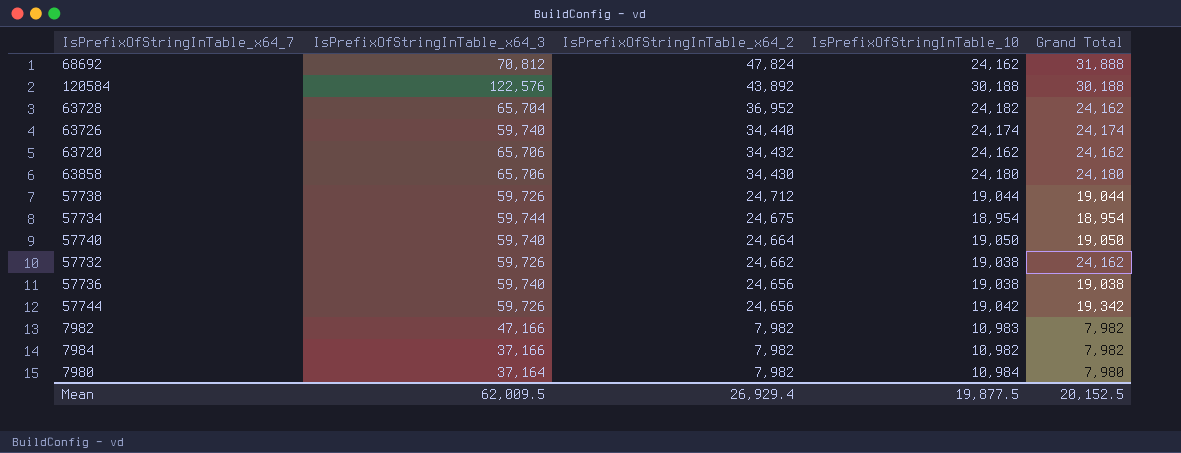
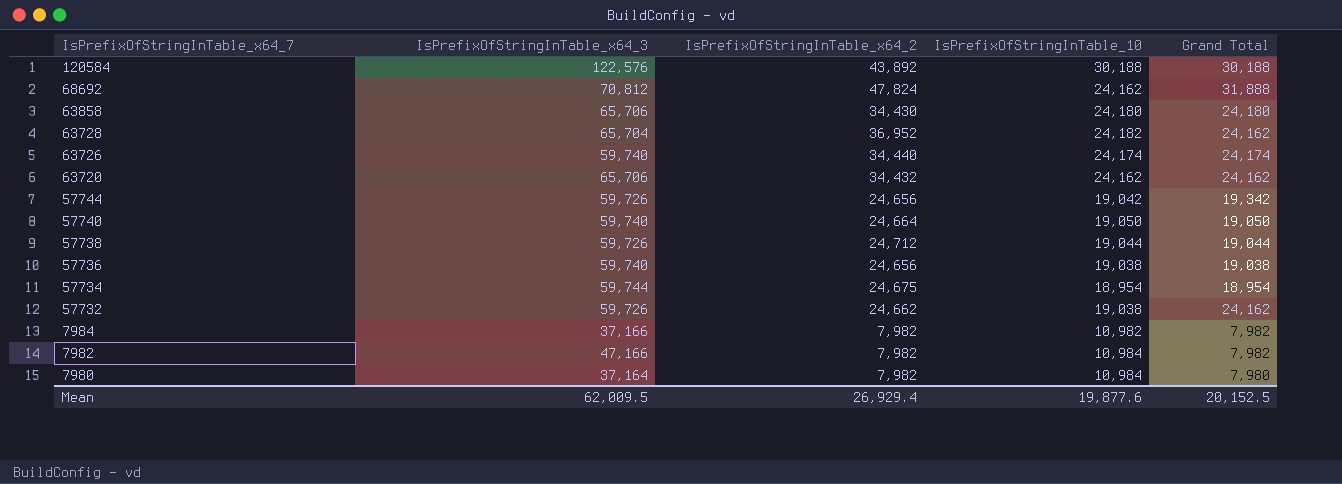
row order: IsPrefixOfStringInTable_x64_2 descending -> IsPrefixOfStringInTable_x64_7 descending
7982 | IsPrefixOfStringInTable_10: 10,983 -> 10,984
Mean | IsPrefixOfStringInTable_10: 19,877.5 -> 19,877.6

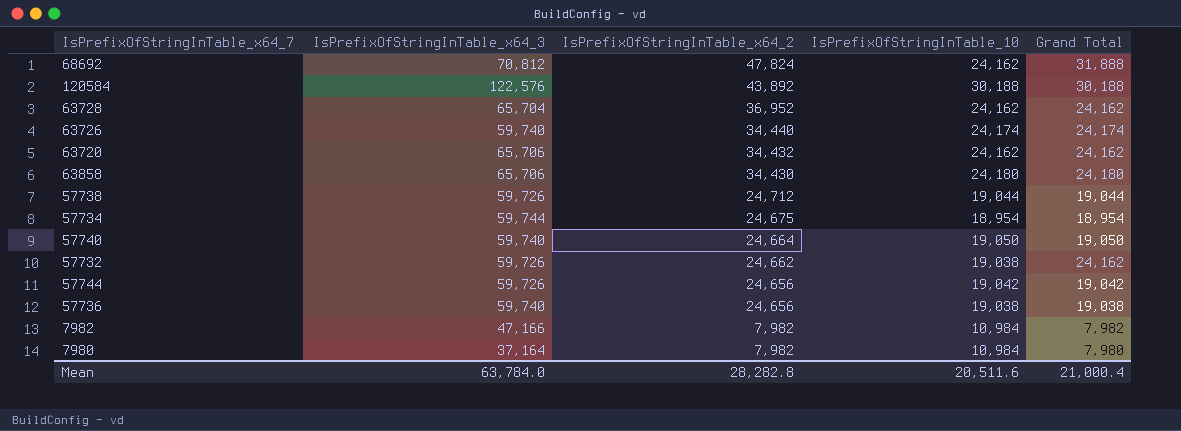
row order: IsPrefixOfStringInTable_x64_7 descending -> IsPrefixOfStringInTable_x64_2 descending
row 7984: 37,166 | 7,982 | 10,982 | 7,982 -> none
63728 | IsPrefixOfStringInTable_10: 24,182 -> 24,162
57744 | Grand Total: 19,342 -> 19,042
Mean | IsPrefixOfStringInTable_x64_3: 62,009.5 -> 63,784.0
Mean | IsPrefixOfStringInTable_x64_2: 26,929.4 -> 28,282.8
Mean | IsPrefixOfStringInTable_10: 19,877.6 -> 20,511.6
Mean | Grand Total: 20,152.5 -> 21,000.4

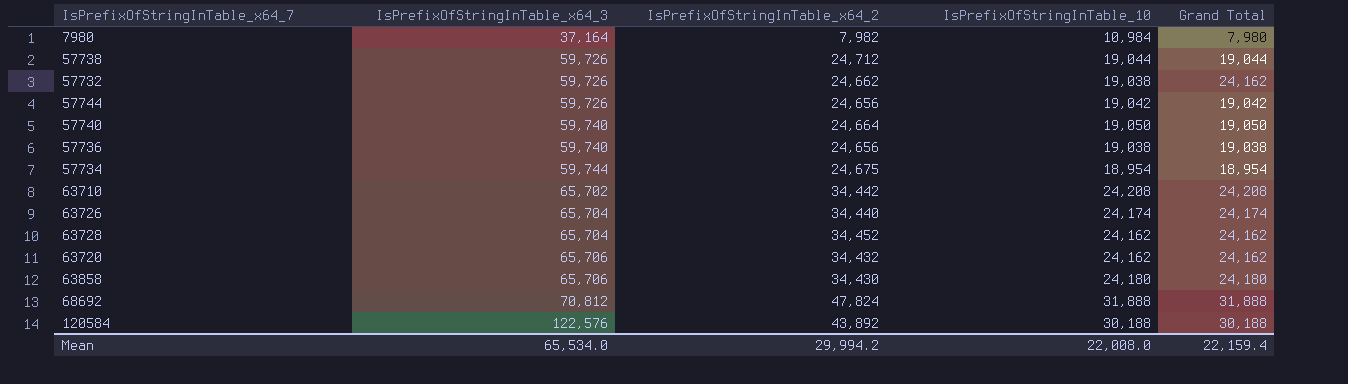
row order: IsPrefixOfStringInTable_x64_2 descending -> IsPrefixOfStringInTable_x64_3 ascending
row 7982: 47,166 | 7,982 | 10,984 | 7,982 -> none
row 63710: none -> 65,702 | 34,442 | 24,208 | 24,208
63726 | IsPrefixOfStringInTable_x64_3: 59,740 -> 65,704
63728 | IsPrefixOfStringInTable_x64_2: 36,952 -> 34,452
68692 | IsPrefixOfStringInTable_10: 24,162 -> 31,888
Mean | IsPrefixOfStringInTable_x64_3: 63,784.0 -> 65,534.0
Mean | IsPrefixOfStringInTable_x64_2: 28,282.8 -> 29,994.2
Mean | IsPrefixOfStringInTable_10: 20,511.6 -> 22,008.0
Mean | Grand Total: 21,000.4 -> 22,159.4

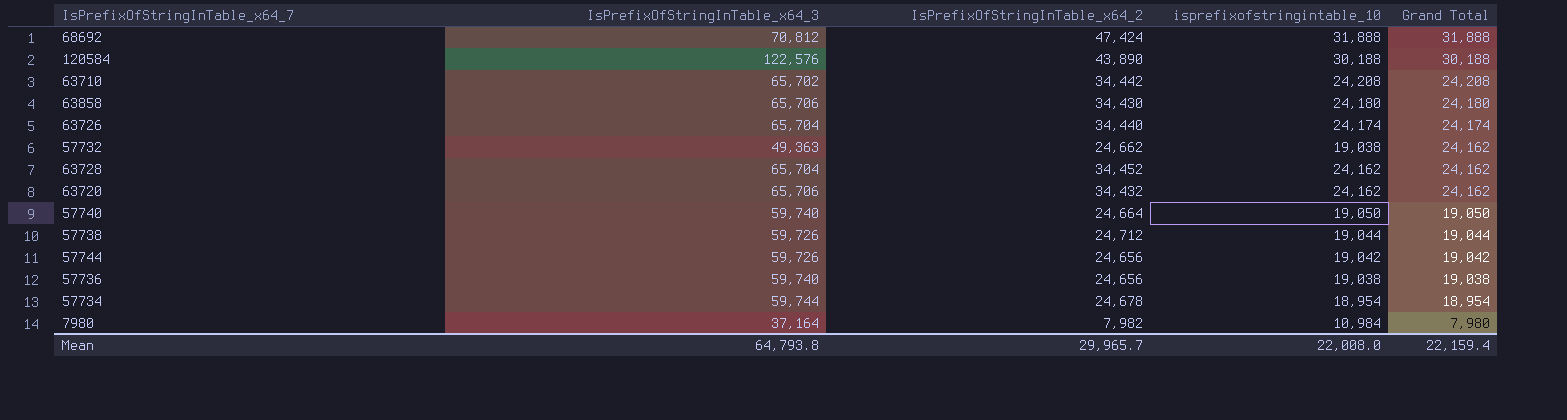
row order: IsPrefixOfStringInTable_x64_3 ascending -> Grand Total descending
column name: IsPrefixOfStringInTable_10 -> isprefixofstringintable_10
68692 | IsPrefixOfStringInTable_x64_2: 47,824 -> 47,424
120584 | IsPrefixOfStringInTable_x64_2: 43,892 -> 43,890
57732 | IsPrefixOfStringInTable_x64_3: 59,726 -> 49,363
57734 | IsPrefixOfStringInTable_x64_2: 24,675 -> 24,678
Mean | IsPrefixOfStringInTable_x64_3: 65,534.0 -> 64,793.8
Mean | IsPrefixOfStringInTable_x64_2: 29,994.2 -> 29,965.7

